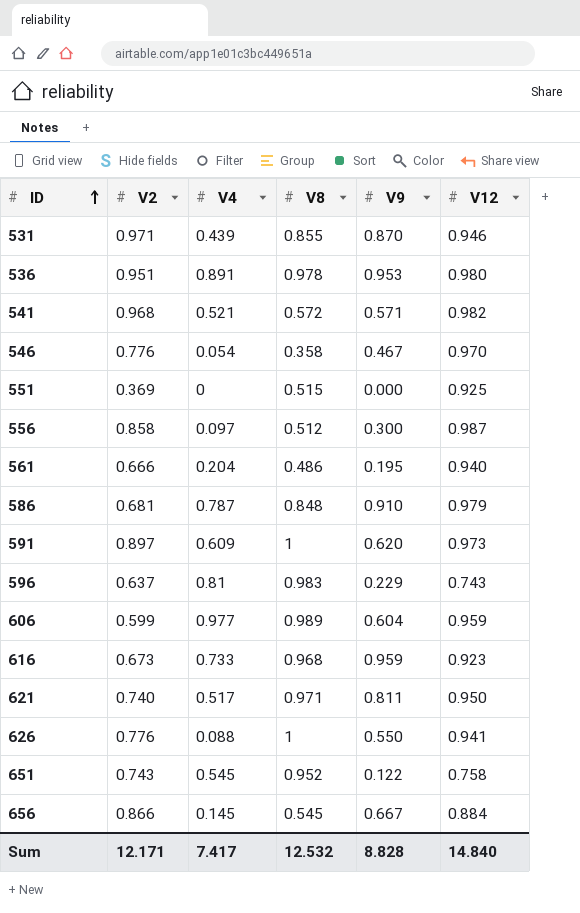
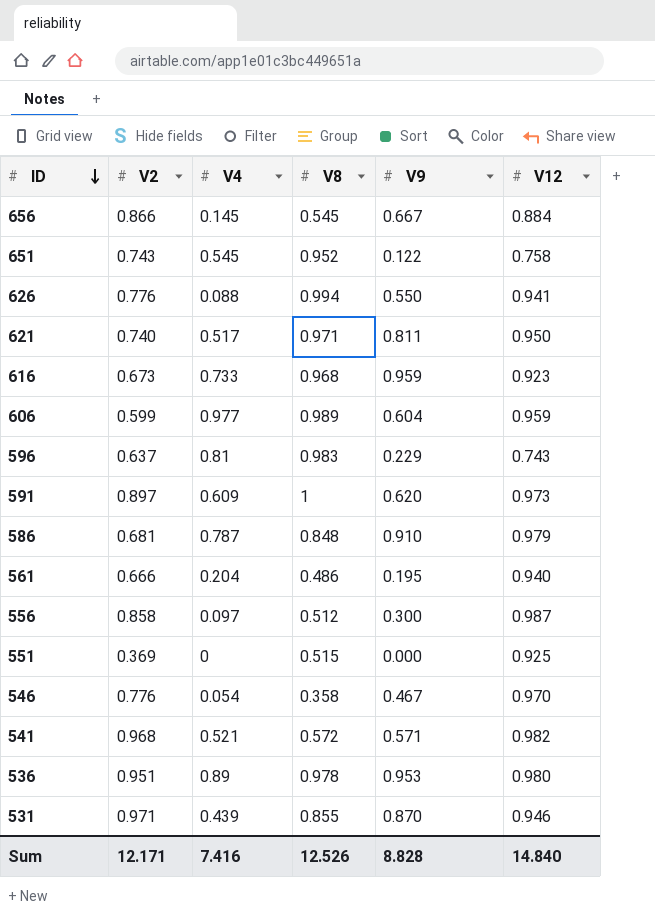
row order: ID ascending -> ID descending
626 | V8: 1 -> 0.994
536 | V4: 0.891 -> 0.89
Sum | V4: 7.417 -> 7.416
Sum | V8: 12.532 -> 12.526

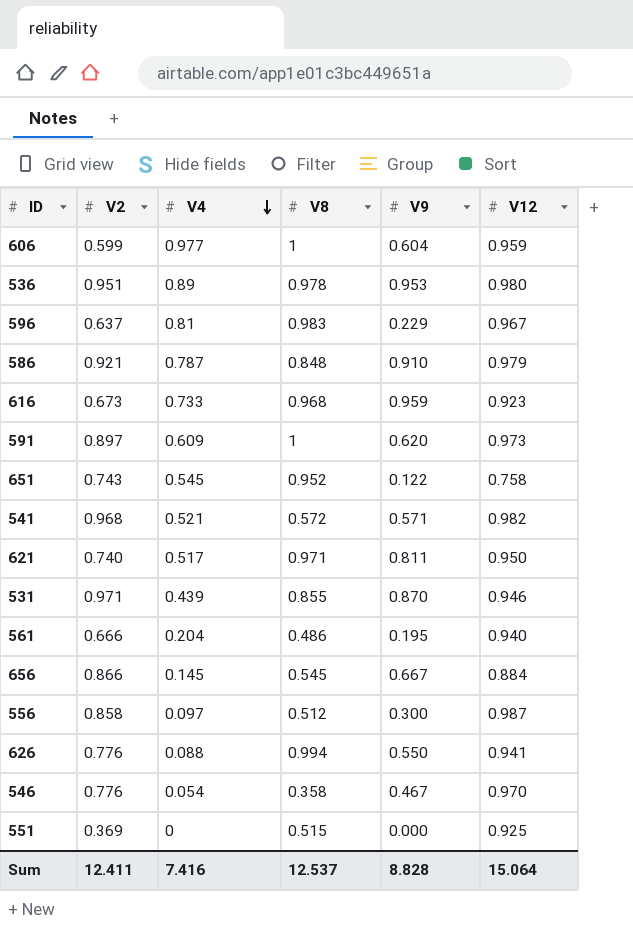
row order: ID descending -> V4 descending
606 | V8: 0.989 -> 1
596 | V12: 0.743 -> 0.967
586 | V2: 0.681 -> 0.921
Sum | V2: 12.171 -> 12.411
Sum | V8: 12.526 -> 12.537
Sum | V12: 14.840 -> 15.064

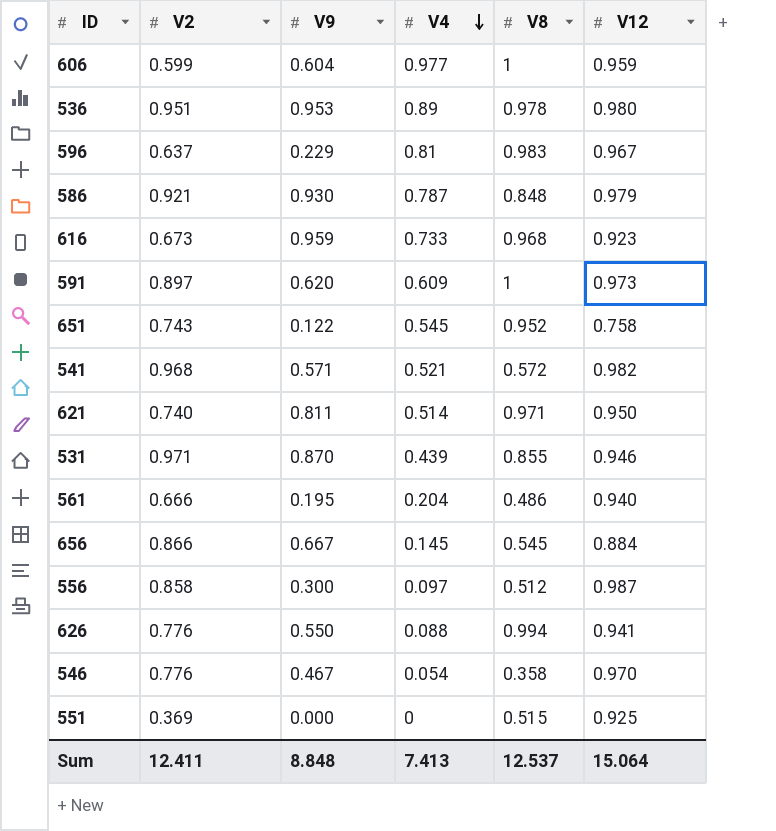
column V9 | position: 5 -> 3
586 | V9: 0.910 -> 0.930
621 | V4: 0.517 -> 0.514
Sum | V9: 8.828 -> 8.848
Sum | V4: 7.416 -> 7.413

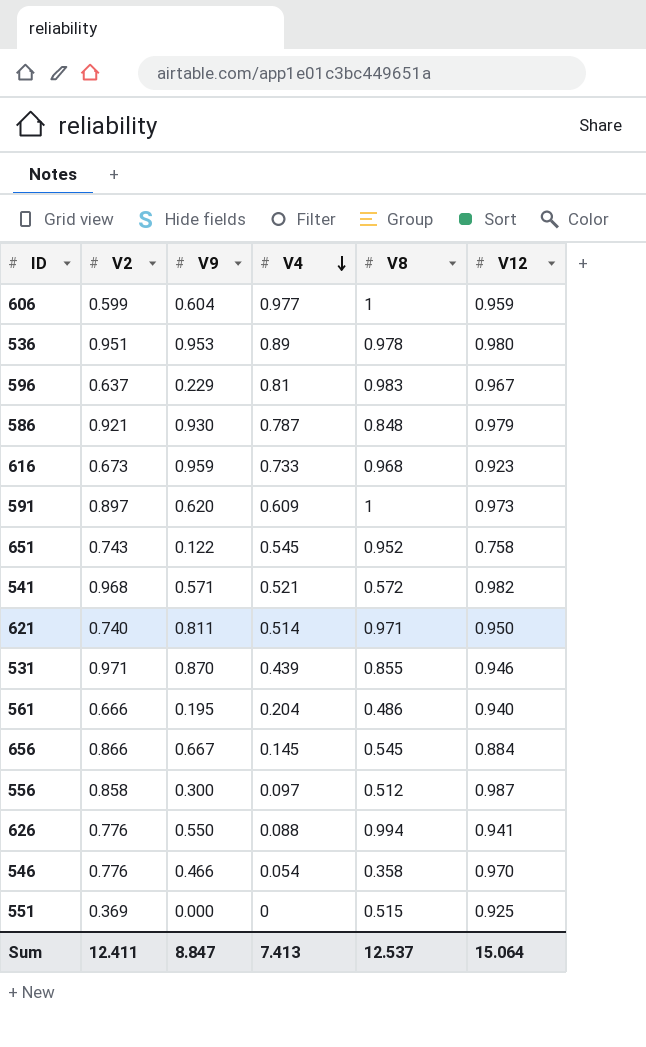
546 | V9: 0.467 -> 0.466
Sum | V9: 8.848 -> 8.847

